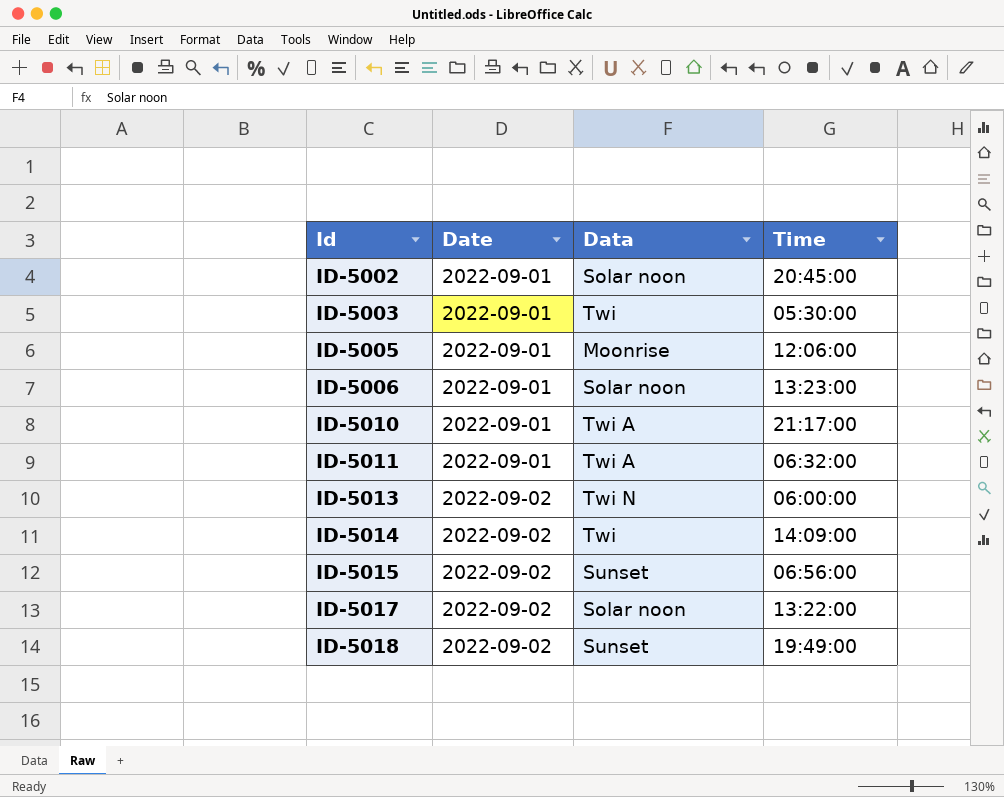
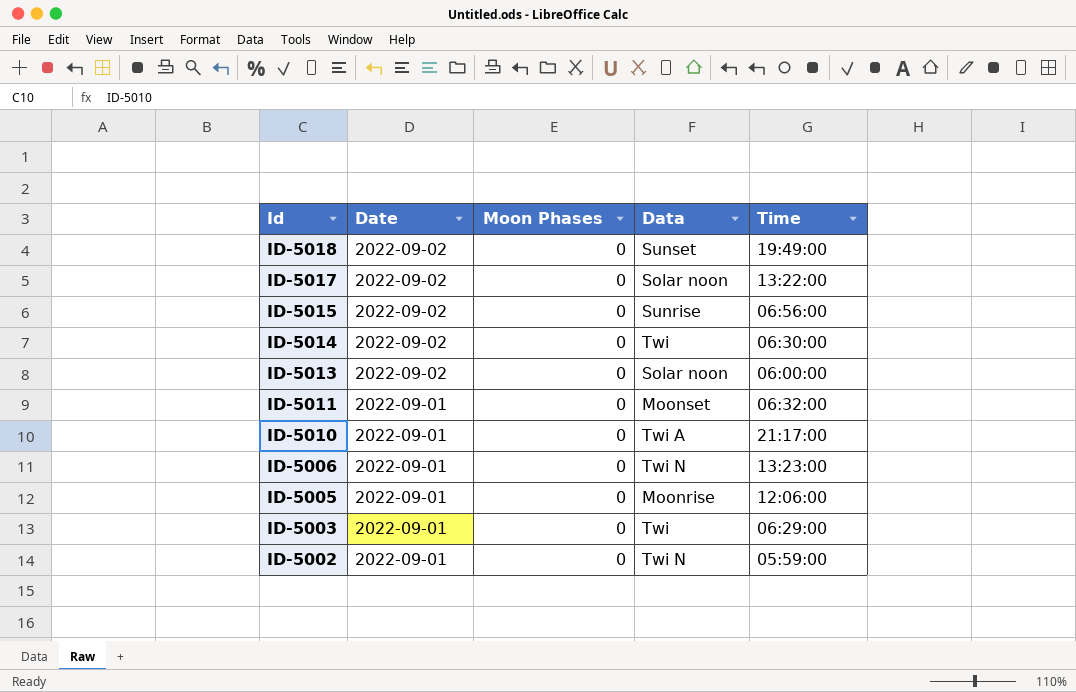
row order: Id ascending -> Id descending
column Moon Phases | position: none -> 3
ID-5015 | Data: Sunset -> Sunrise
ID-5014 | Time: 14:09:00 -> 06:30:00
ID-5013 | Data: Twi N -> Solar noon
ID-5011 | Data: Twi A -> Moonset
ID-5006 | Data: Solar noon -> Twi N
ID-5003 | Time: 05:30:00 -> 06:29:00
ID-5002 | Data: Solar noon -> Twi N
ID-5002 | Time: 20:45:00 -> 05:59:00

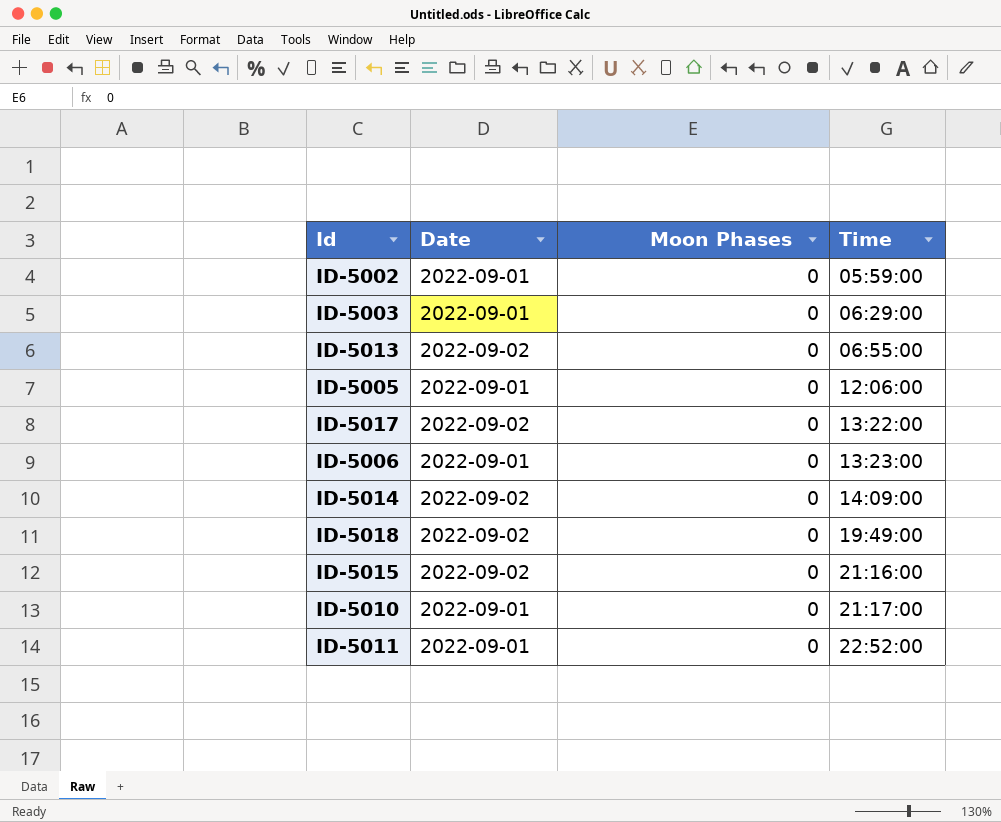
row order: Id descending -> Time ascending
column Data | position: 4 -> none
ID-5013 | Time: 06:00:00 -> 06:55:00
ID-5014 | Time: 06:30:00 -> 14:09:00
ID-5015 | Time: 06:56:00 -> 21:16:00
ID-5011 | Time: 06:32:00 -> 22:52:00

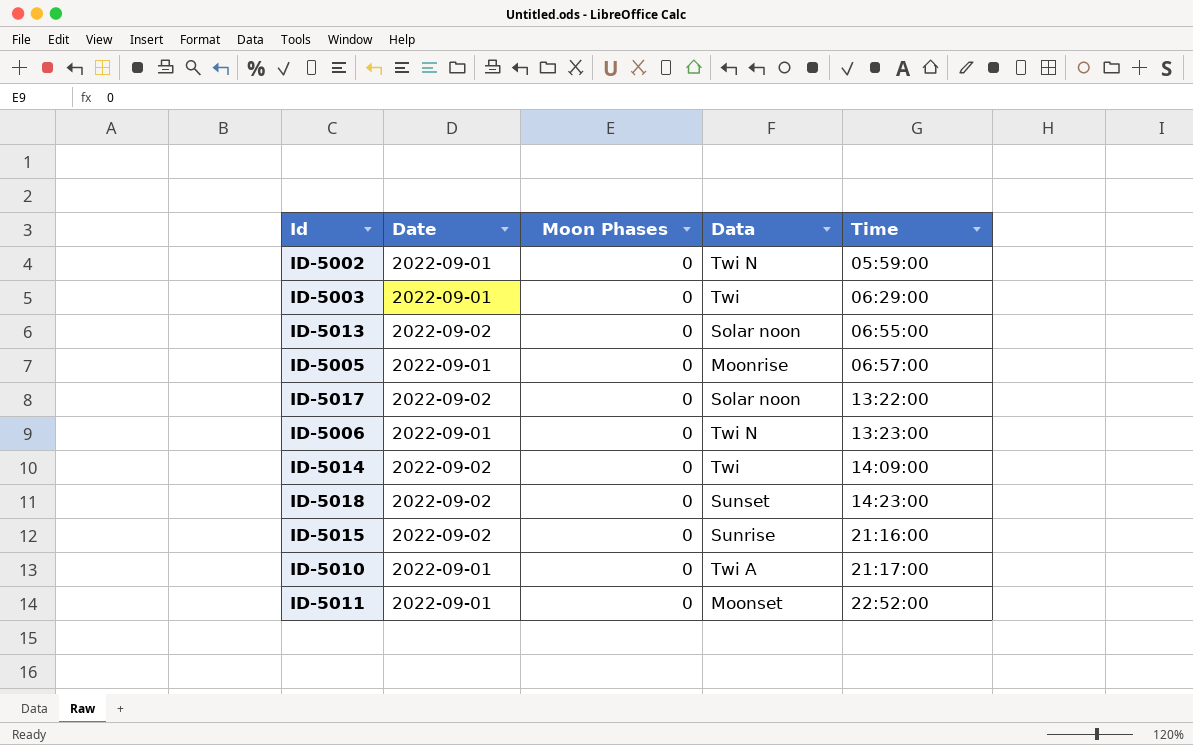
column Data | position: none -> 4
ID-5005 | Time: 12:06:00 -> 06:57:00
ID-5018 | Time: 19:49:00 -> 14:23:00

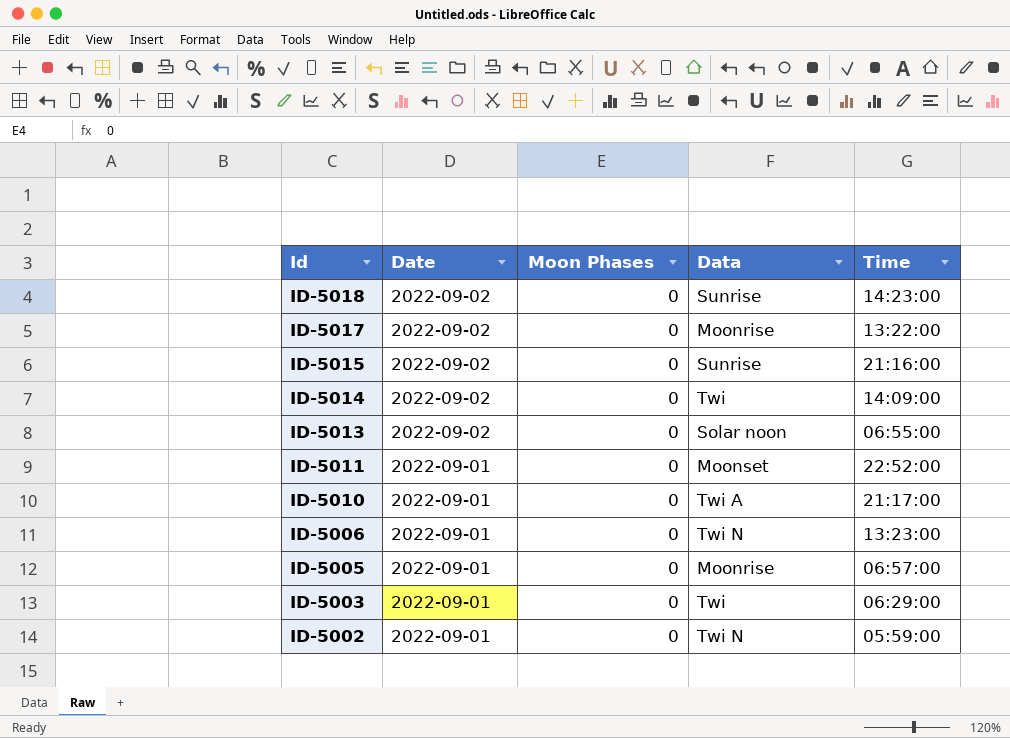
row order: Time ascending -> Id descending
ID-5018 | Data: Sunset -> Sunrise
ID-5017 | Data: Solar noon -> Moonrise

